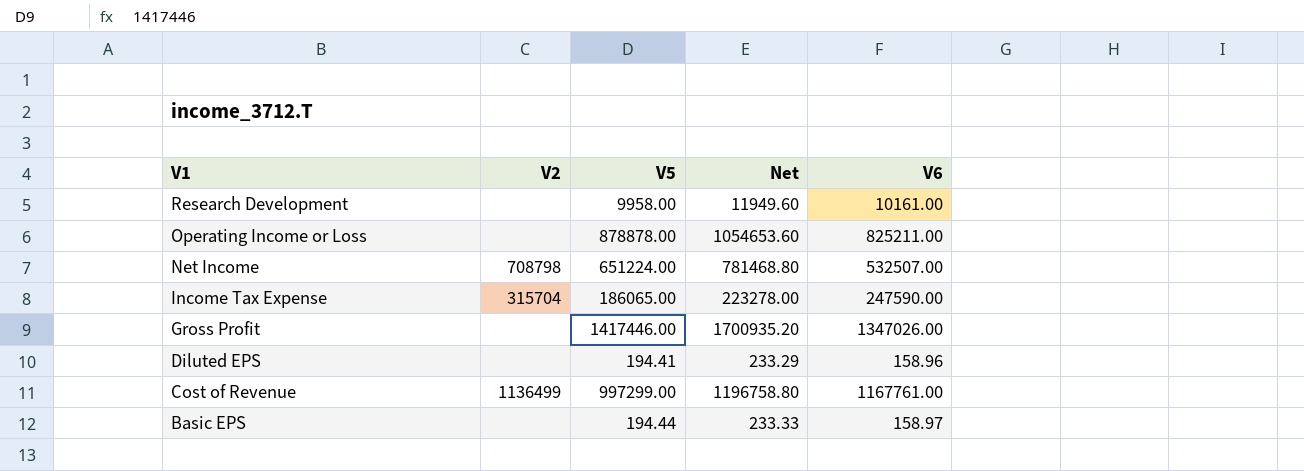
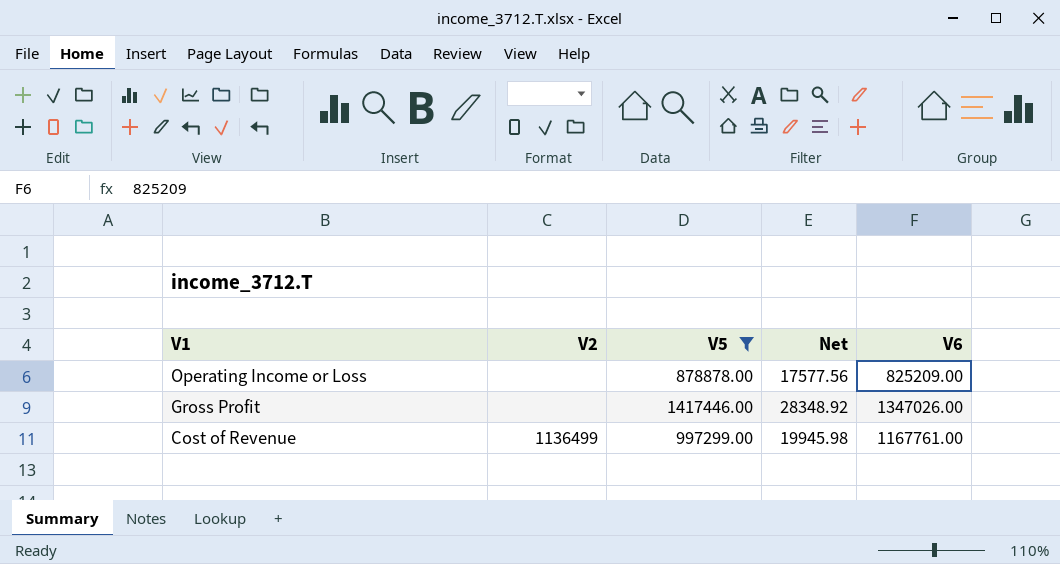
filter: none -> V5 >= 878878.00
column Net | formula: [V5] * 1.2 -> [V5] * 0.02
Operating Income or Loss | V6: 825211.00 -> 825209.00

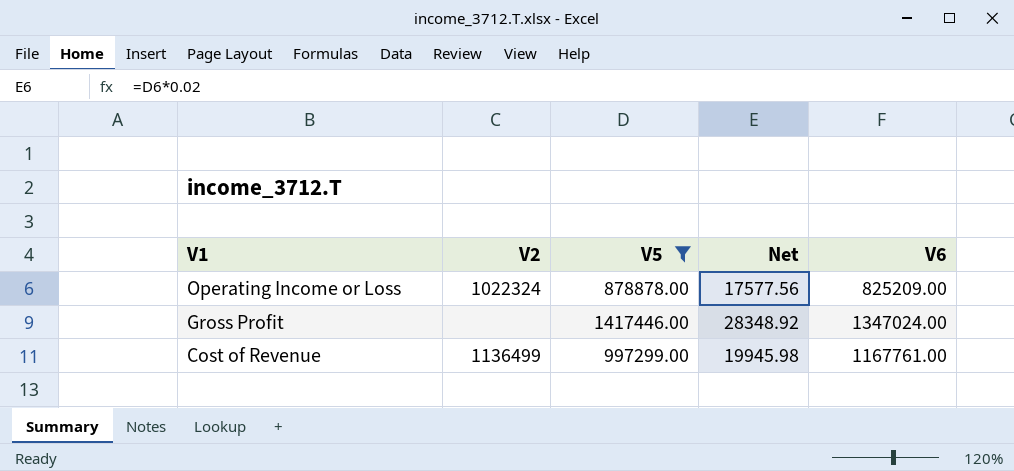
Operating Income or Loss | V2: none -> 1022324
Gross Profit | V6: 1347026.00 -> 1347024.00

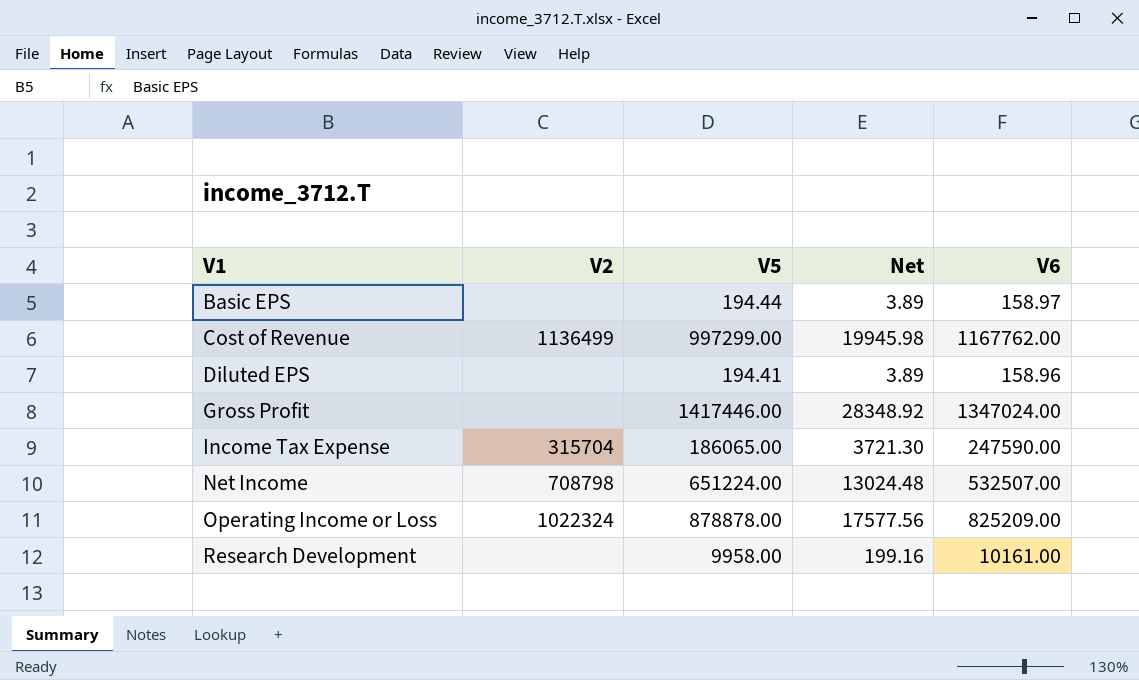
filter: V5 >= 878878.00 -> none
row order: V1 descending -> V1 ascending
Cost of Revenue | V6: 1167761.00 -> 1167762.00

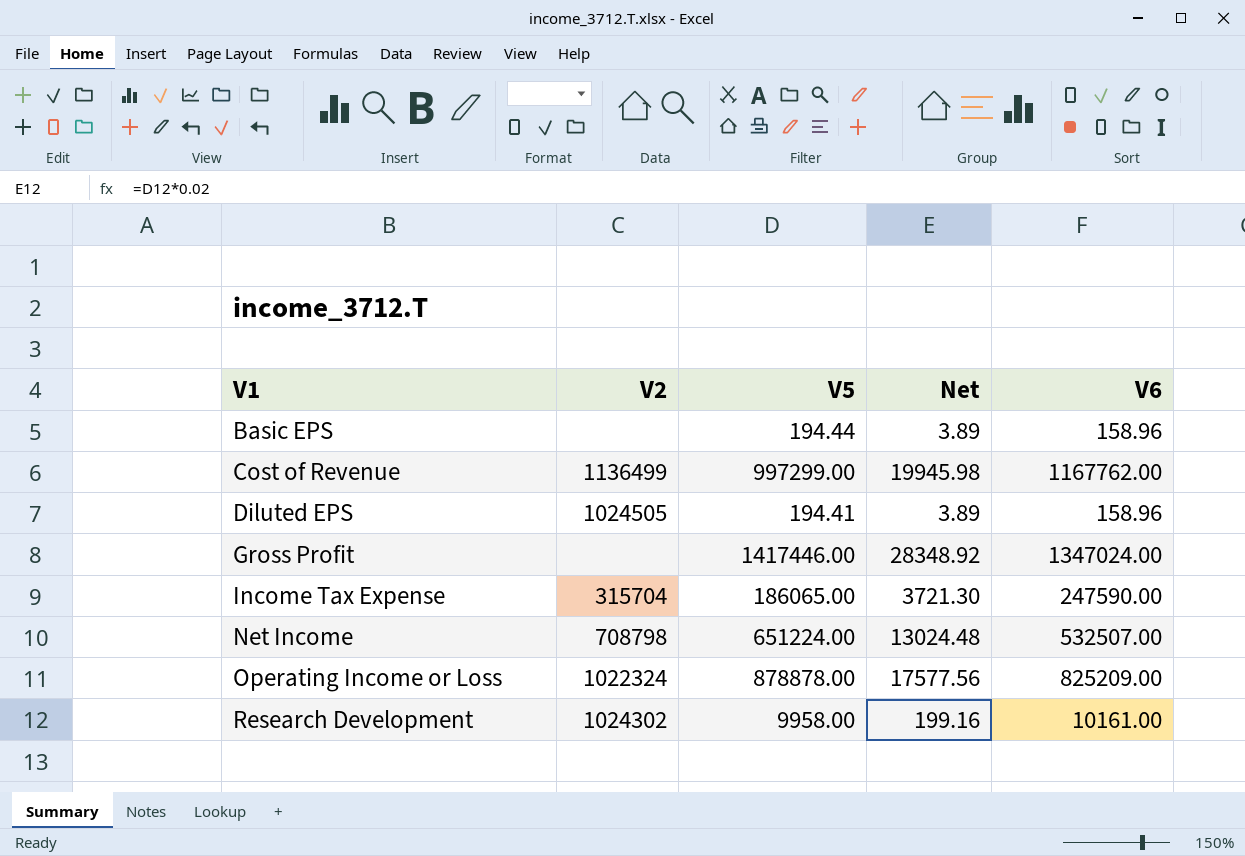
Basic EPS | V6: 158.97 -> 158.96
Diluted EPS | V2: none -> 1024505
Research Development | V2: none -> 1024302

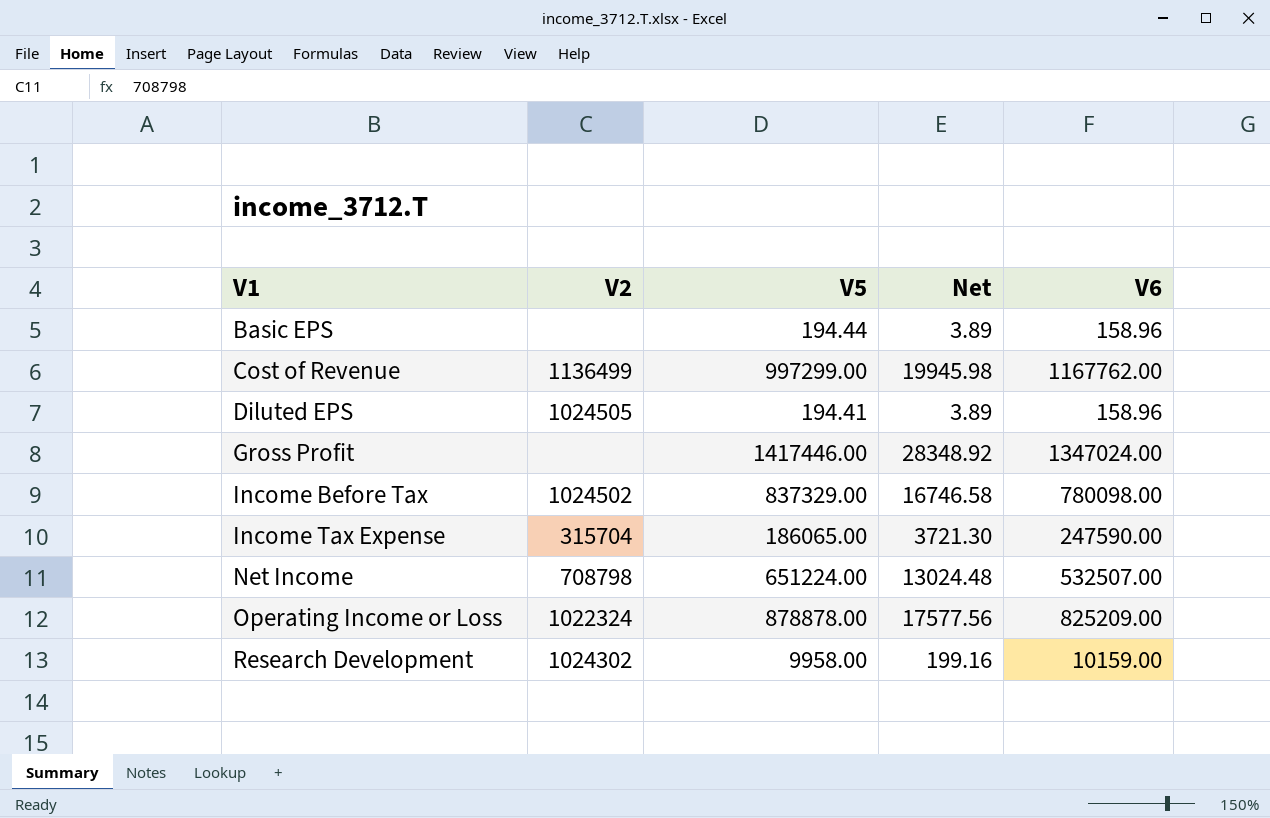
row Income Before Tax: none -> 1024502 | 837329.00 | 16746.58 | 780098.00
Research Development | V6: 10161.00 -> 10159.00

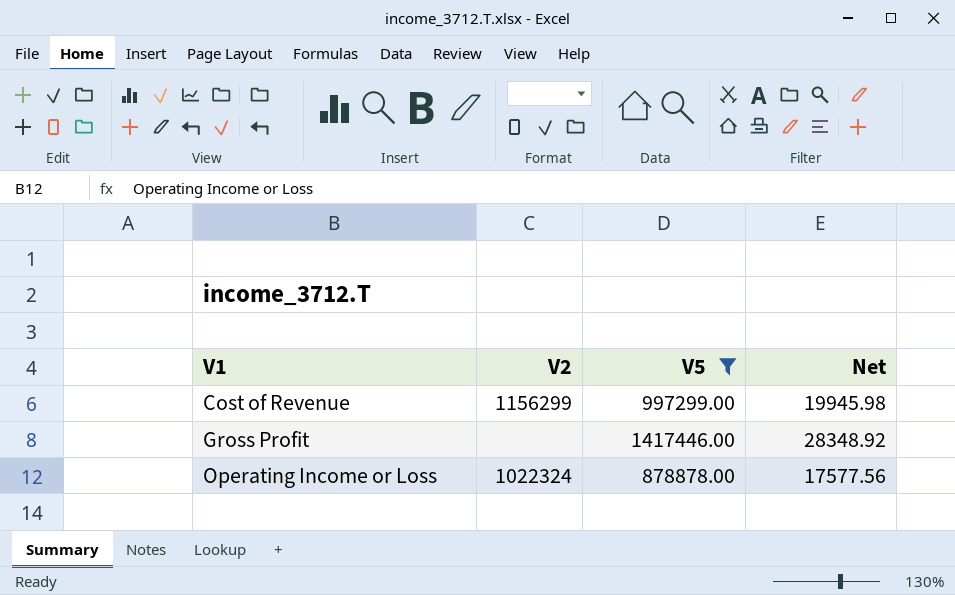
filter: none -> V5 >= 878878.00
column V6 | position: 5 -> none
Cost of Revenue | V2: 1136499 -> 1156299

